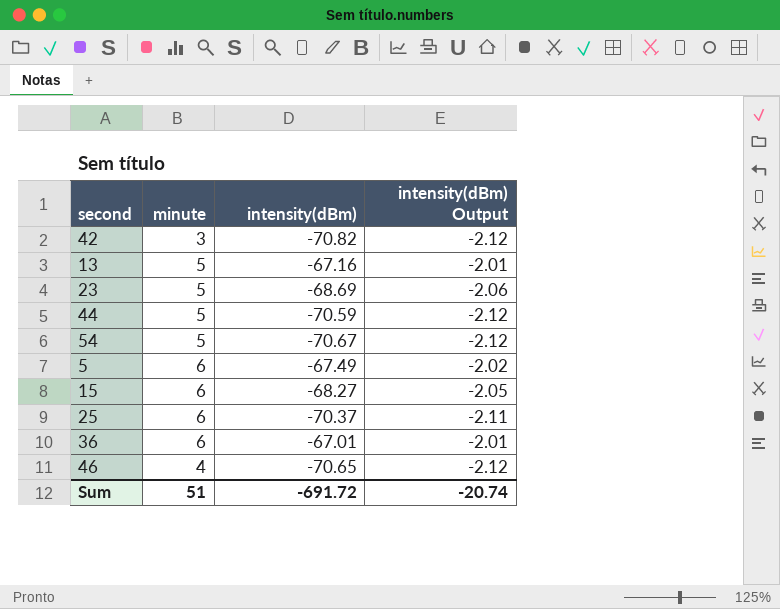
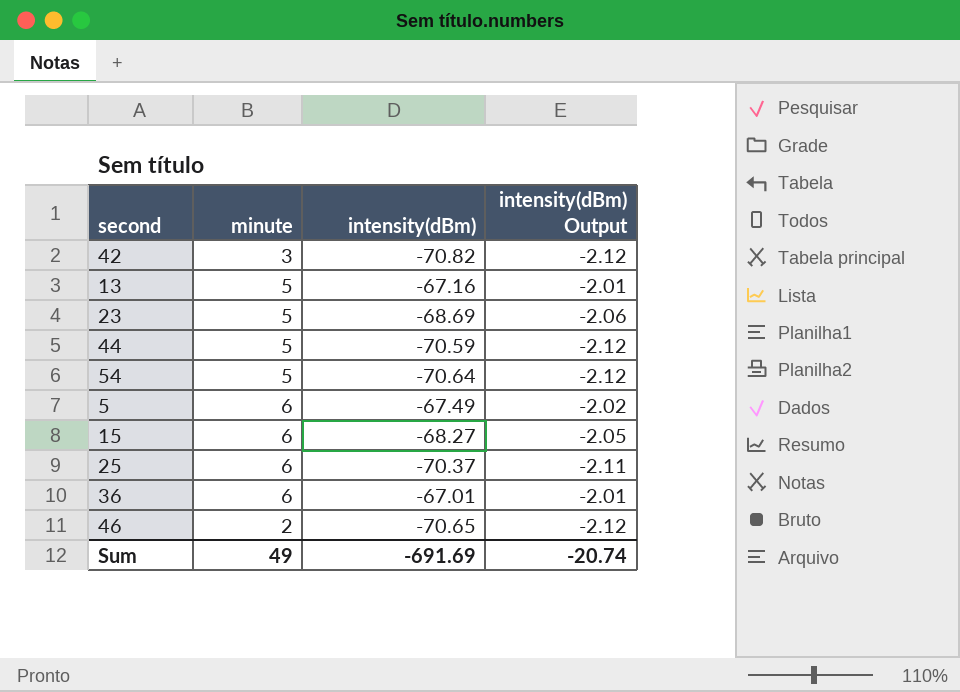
54 | intensity(dBm): -70.67 -> -70.64
46 | minute: 4 -> 2
Sum | minute: 51 -> 49
Sum | intensity(dBm): -691.72 -> -691.69

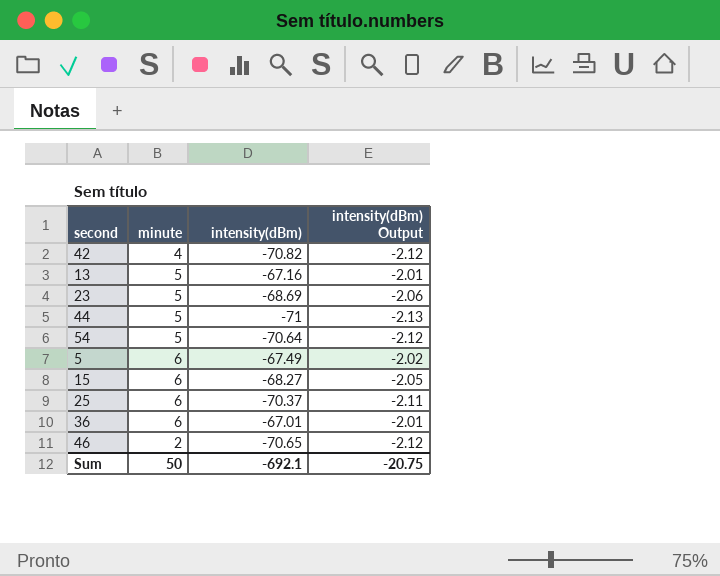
42 | minute: 3 -> 4
44 | intensity(dBm): -70.59 -> -71
44 | intensity(dBm) Output: -2.12 -> -2.13
Sum | minute: 49 -> 50
Sum | intensity(dBm): -691.69 -> -692.1
Sum | intensity(dBm) Output: -20.74 -> -20.75

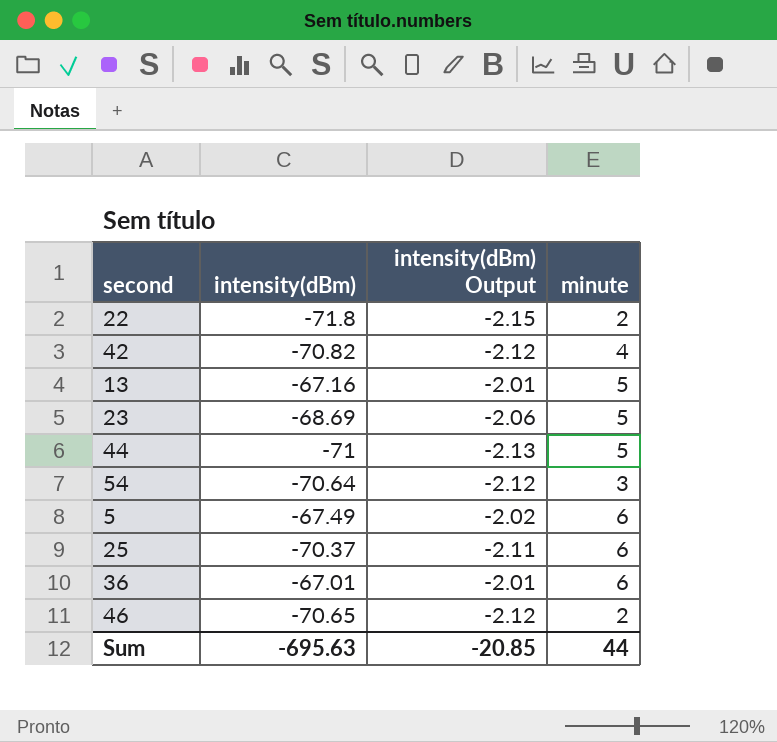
column minute | position: 2 -> 4
row 15: 6 | -68.27 | -2.05 -> none
row 22: none -> -71.8 | -2.15 | 2
54 | minute: 5 -> 3
Sum | intensity(dBm): -692.1 -> -695.63
Sum | intensity(dBm) Output: -20.75 -> -20.85
Sum | minute: 50 -> 44

